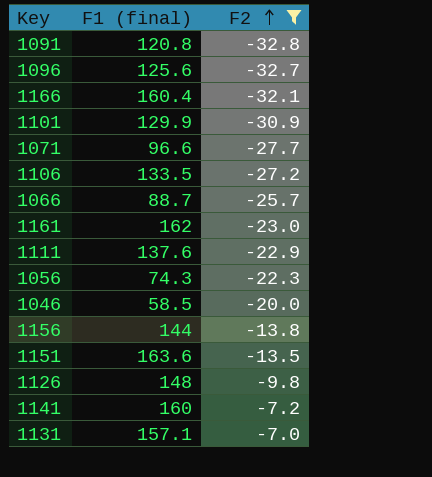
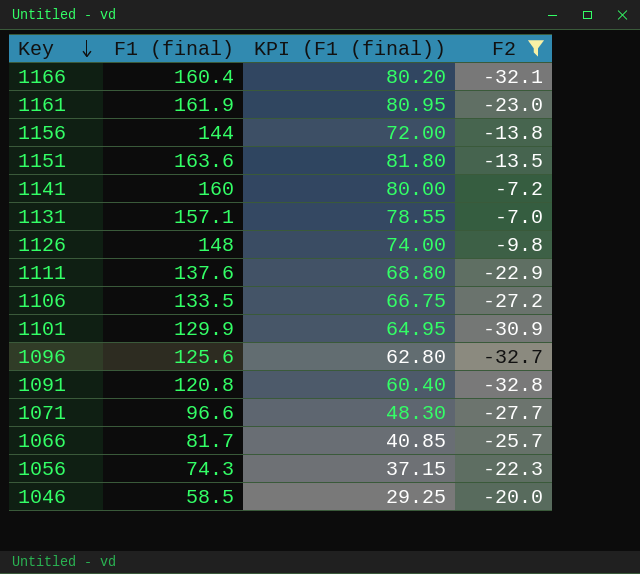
row order: F2 ascending -> Key descending
column KPI (F1 (final)) | formula: none -> [F1 (final)] * 0.5
1161 | F1 (final): 162 -> 161.9
1066 | F1 (final): 88.7 -> 81.7

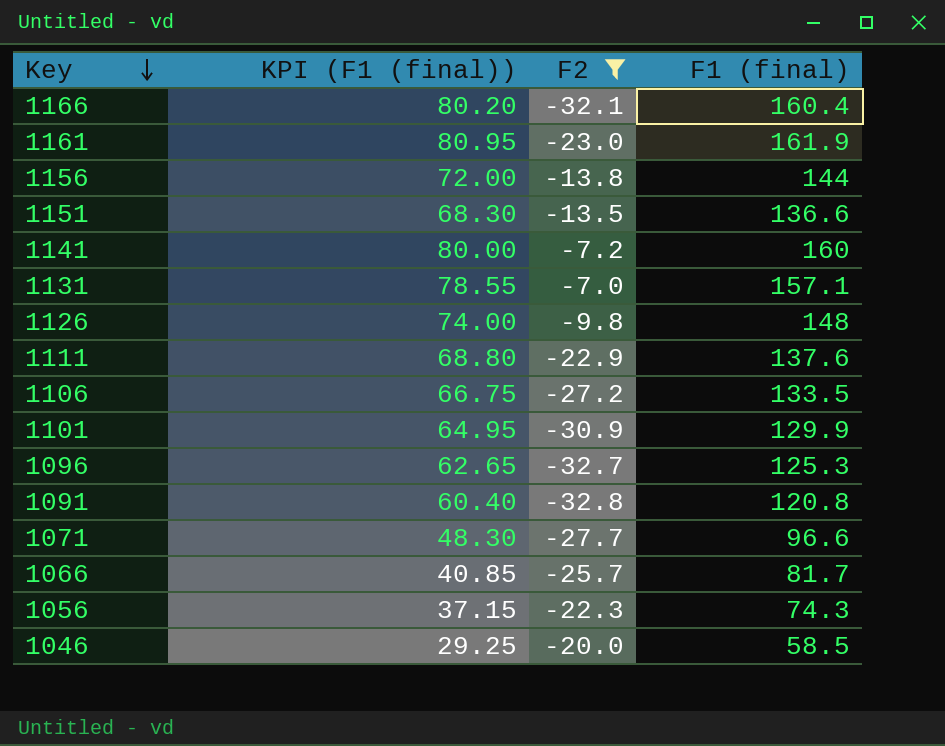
column F1 (final) | position: 2 -> 4
1151 | KPI (F1 (final)): 81.80 -> 68.30
1151 | F1 (final): 163.6 -> 136.6
1096 | KPI (F1 (final)): 62.80 -> 62.65
1096 | F1 (final): 125.6 -> 125.3

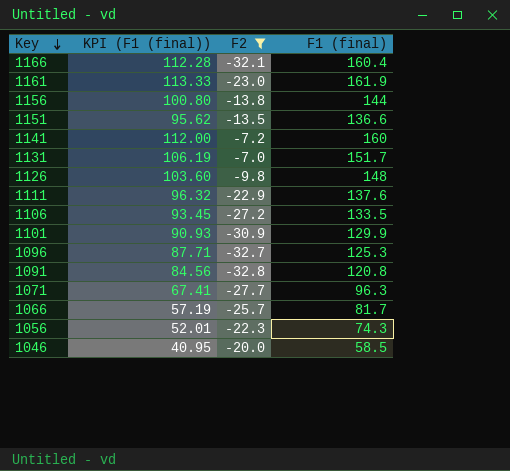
column KPI (F1 (final)) | formula: [F1 (final)] * 0.5 -> [F1 (final)] * 0.7
1131 | F1 (final): 157.1 -> 151.7
1071 | F1 (final): 96.6 -> 96.3

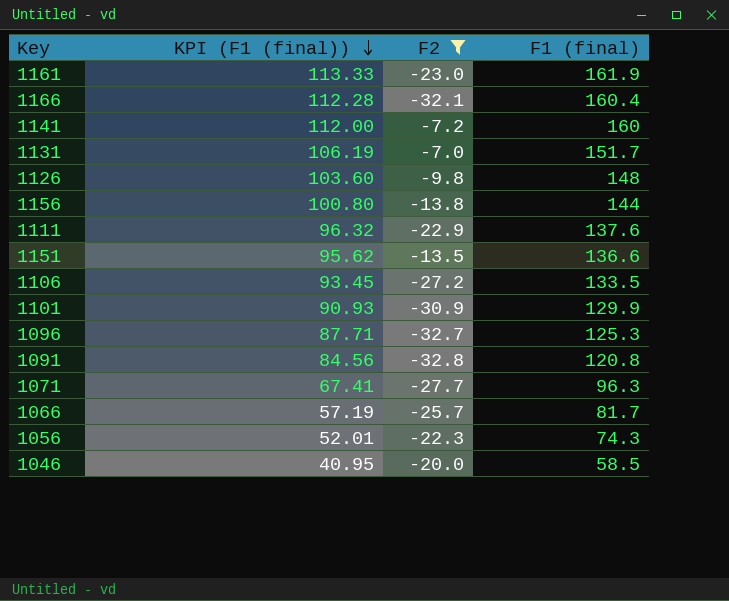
row order: Key descending -> KPI (F1 (final)) descending

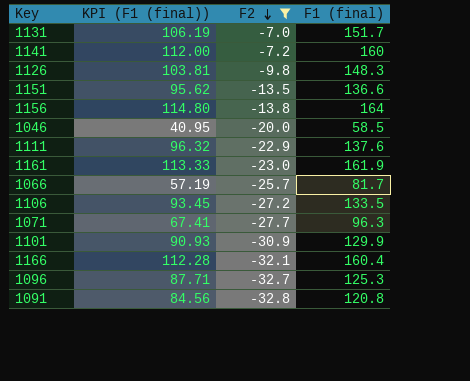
row order: KPI (F1 (final)) descending -> F2 descending
row 1056: 52.01 | -22.3 | 74.3 -> none
1126 | KPI (F1 (final)): 103.60 -> 103.81
1126 | F1 (final): 148 -> 148.3
1156 | KPI (F1 (final)): 100.80 -> 114.80
1156 | F1 (final): 144 -> 164

